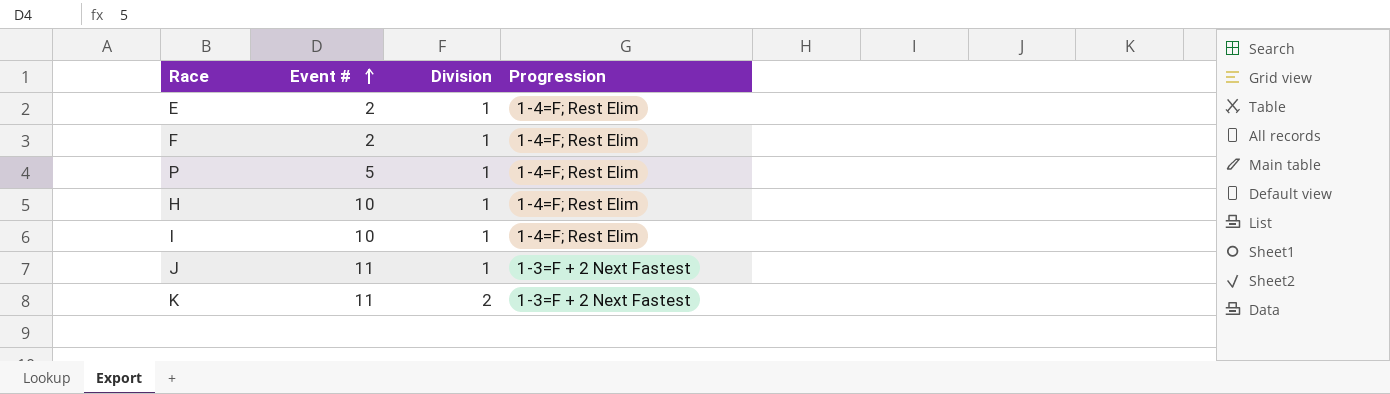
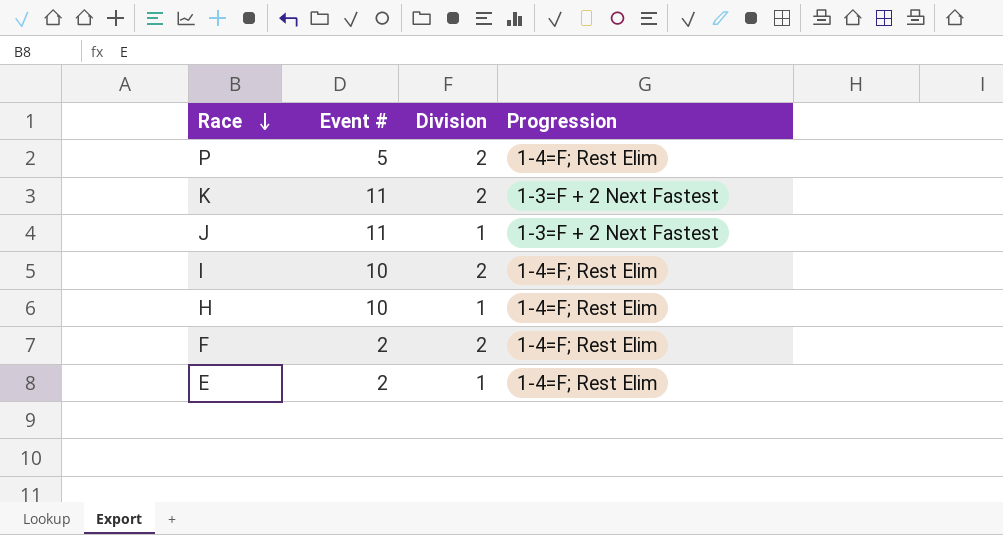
row order: Event # ascending -> Race descending
P | Division: 1 -> 2
I | Division: 1 -> 2
F | Division: 1 -> 2

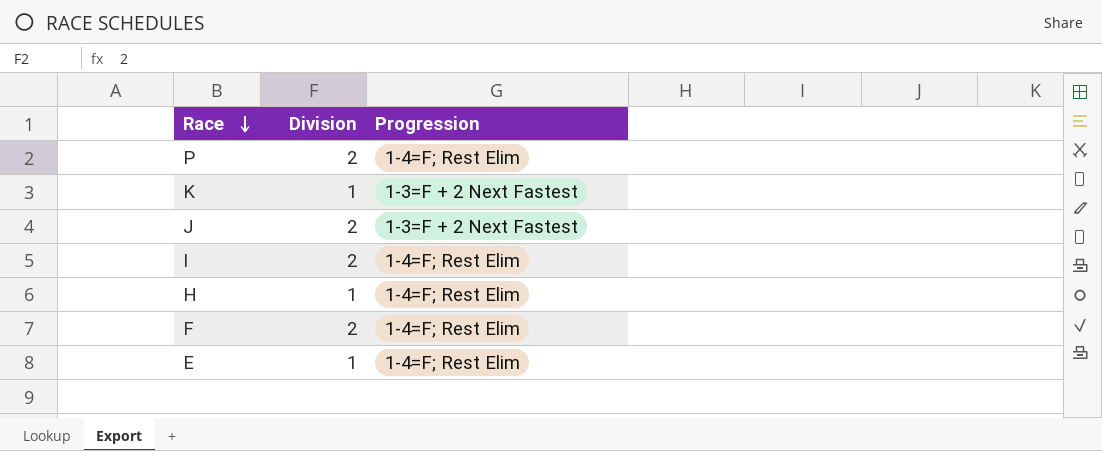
column Event # | position: 2 -> none
K | Division: 2 -> 1
J | Division: 1 -> 2

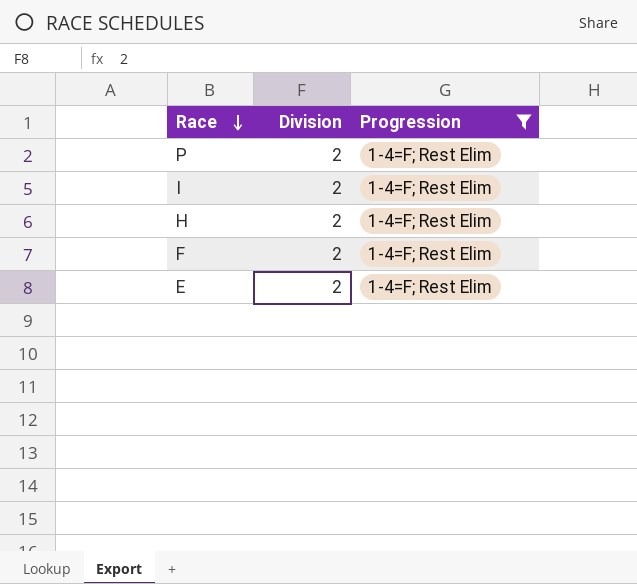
filter: none -> Progression = 1-4=F; Rest Elim
H | Division: 1 -> 2
E | Division: 1 -> 2

